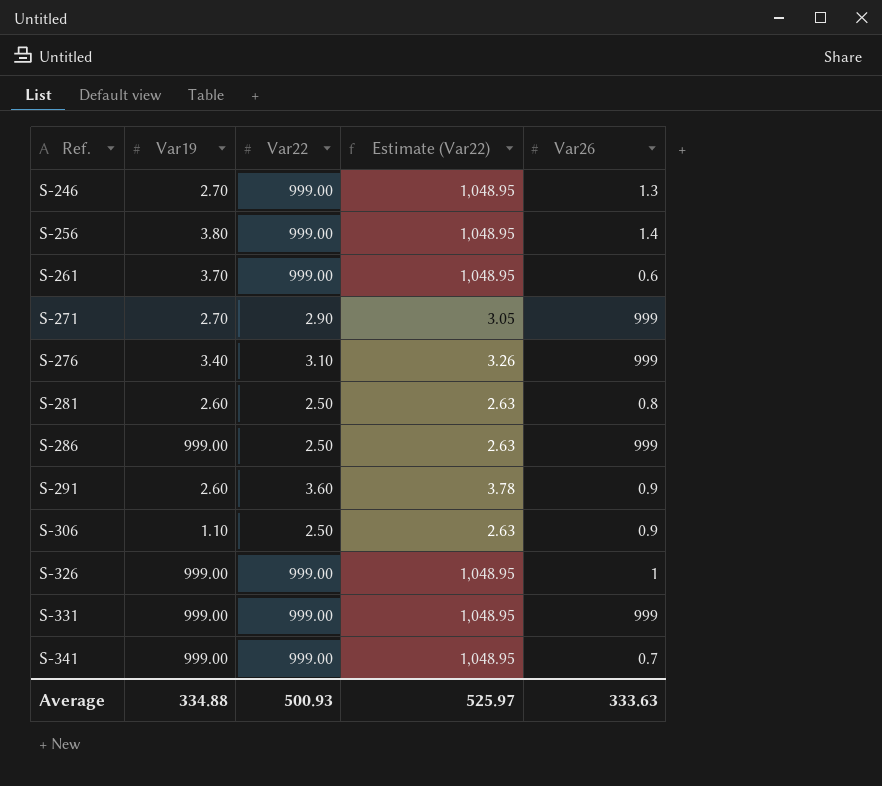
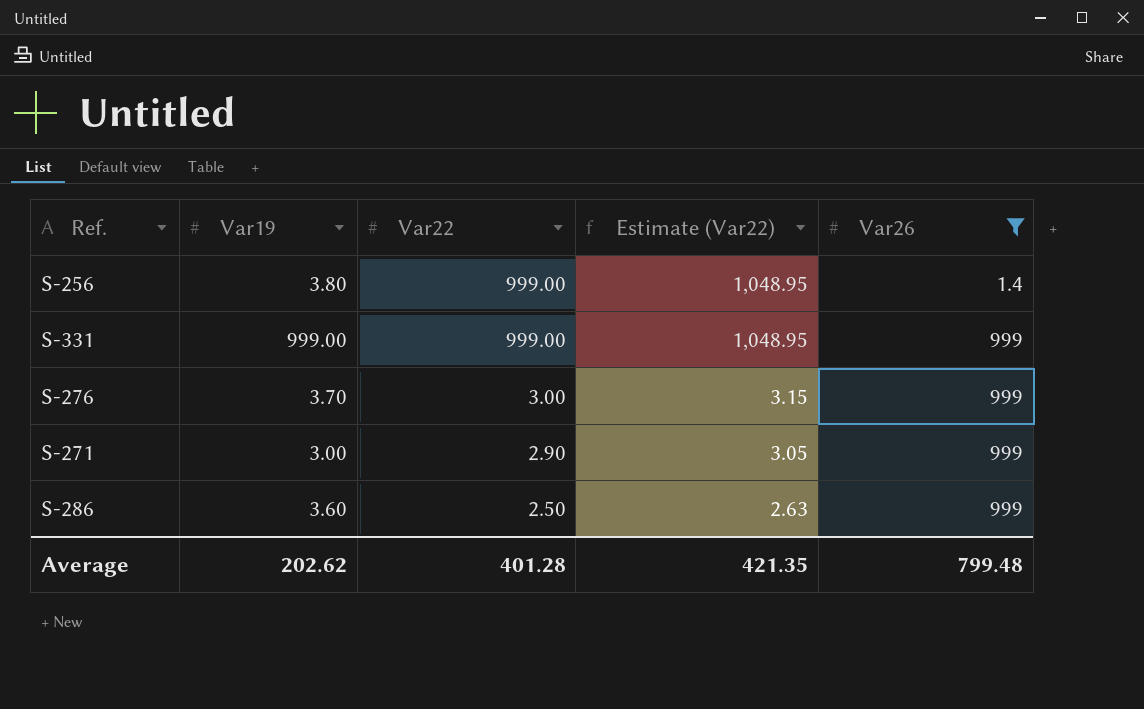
filter: none -> Var26 >= 1.4
row order: Ref. ascending -> Var22 descending
S-276 | Var19: 3.40 -> 3.70
S-276 | Var22: 3.10 -> 3.00
S-276 | Estimate (Var22): 3.26 -> 3.15
S-271 | Var19: 2.70 -> 3.00
S-286 | Var19: 999.00 -> 3.60
Average | Var19: 334.88 -> 202.62
Average | Var22: 500.93 -> 401.28
Average | Estimate (Var22): 525.97 -> 421.35
Average | Var26: 333.63 -> 799.48

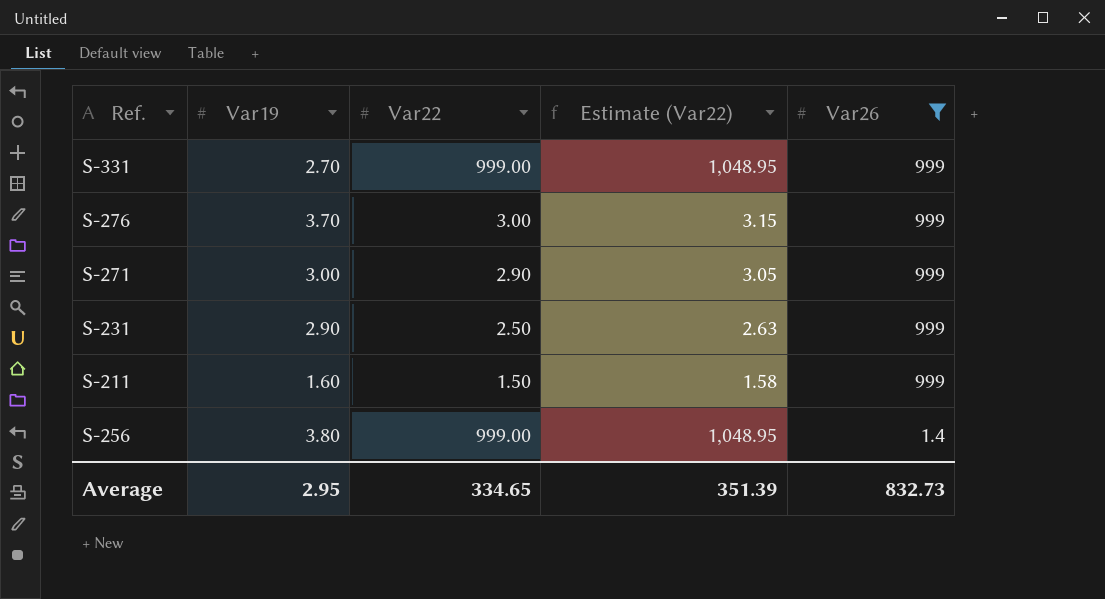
row order: Var22 descending -> Var26 descending
row S-286: 3.60 | 2.50 | 2.63 | 999 -> none
S-331 | Var19: 999.00 -> 2.70
row S-231: none -> 2.90 | 2.50 | 2.63 | 999
row S-211: none -> 1.60 | 1.50 | 1.58 | 999
Average | Var19: 202.62 -> 2.95
Average | Var22: 401.28 -> 334.65
Average | Estimate (Var22): 421.35 -> 351.39
Average | Var26: 799.48 -> 832.73

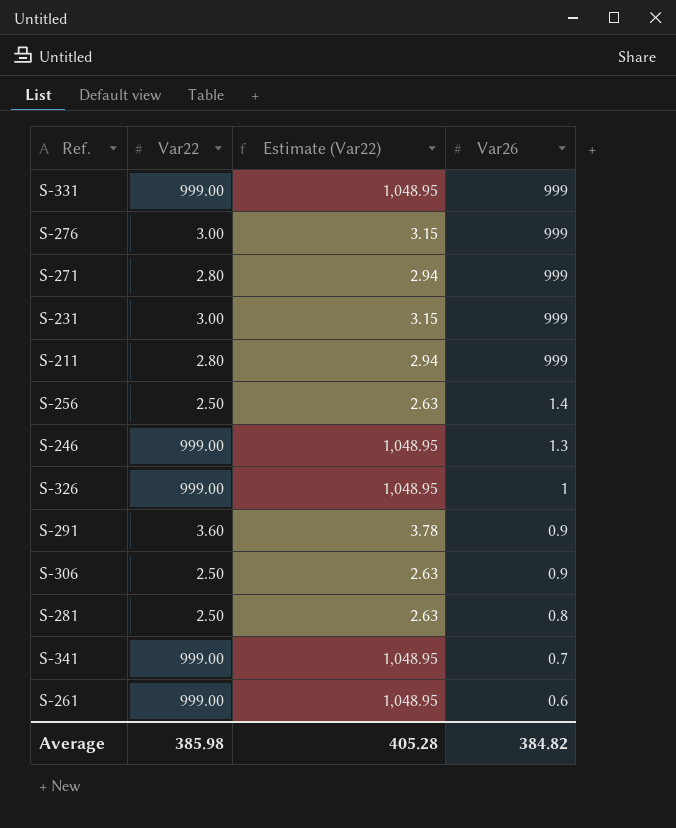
filter: Var26 >= 1.4 -> none
column Var19 | position: 2 -> none
S-271 | Var22: 2.90 -> 2.80
S-271 | Estimate (Var22): 3.05 -> 2.94
S-231 | Var22: 2.50 -> 3.00
S-231 | Estimate (Var22): 2.63 -> 3.15
S-211 | Var22: 1.50 -> 2.80
S-211 | Estimate (Var22): 1.58 -> 2.94
S-256 | Var22: 999.00 -> 2.50
S-256 | Estimate (Var22): 1,048.95 -> 2.63
Average | Var22: 334.65 -> 385.98
Average | Estimate (Var22): 351.39 -> 405.28
Average | Var26: 832.73 -> 384.82

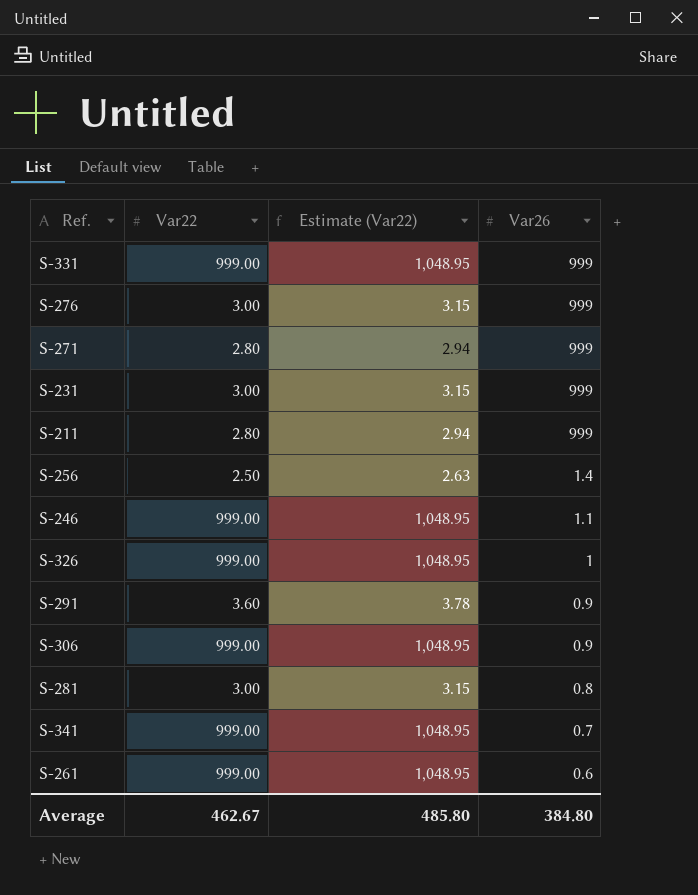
S-246 | Var26: 1.3 -> 1.1
S-306 | Var22: 2.50 -> 999.00
S-306 | Estimate (Var22): 2.63 -> 1,048.95
S-281 | Var22: 2.50 -> 3.00
S-281 | Estimate (Var22): 2.63 -> 3.15
Average | Var22: 385.98 -> 462.67
Average | Estimate (Var22): 405.28 -> 485.80
Average | Var26: 384.82 -> 384.80

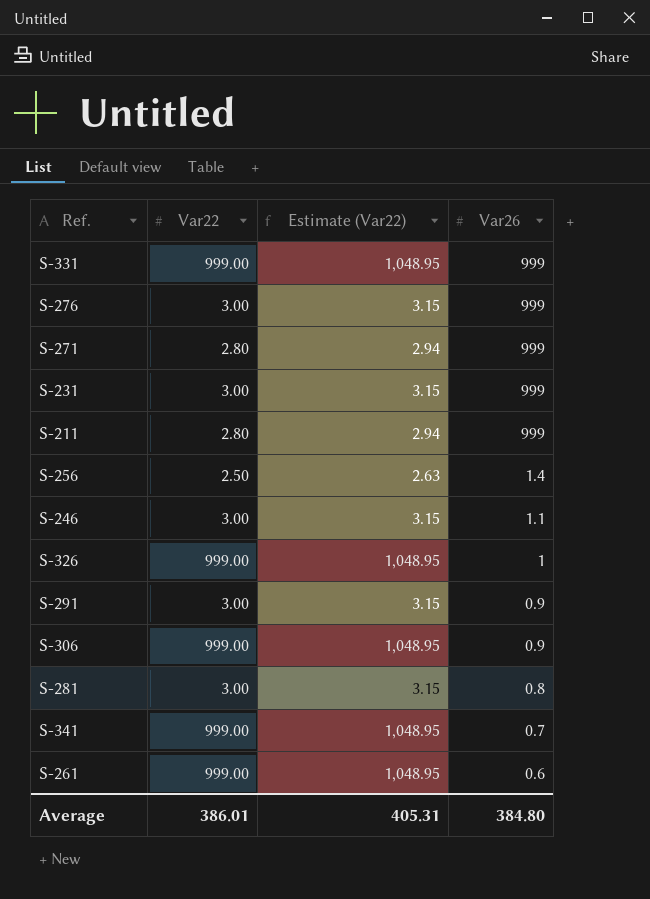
S-246 | Var22: 999.00 -> 3.00
S-246 | Estimate (Var22): 1,048.95 -> 3.15
S-291 | Var22: 3.60 -> 3.00
S-291 | Estimate (Var22): 3.78 -> 3.15
Average | Var22: 462.67 -> 386.01
Average | Estimate (Var22): 485.80 -> 405.31

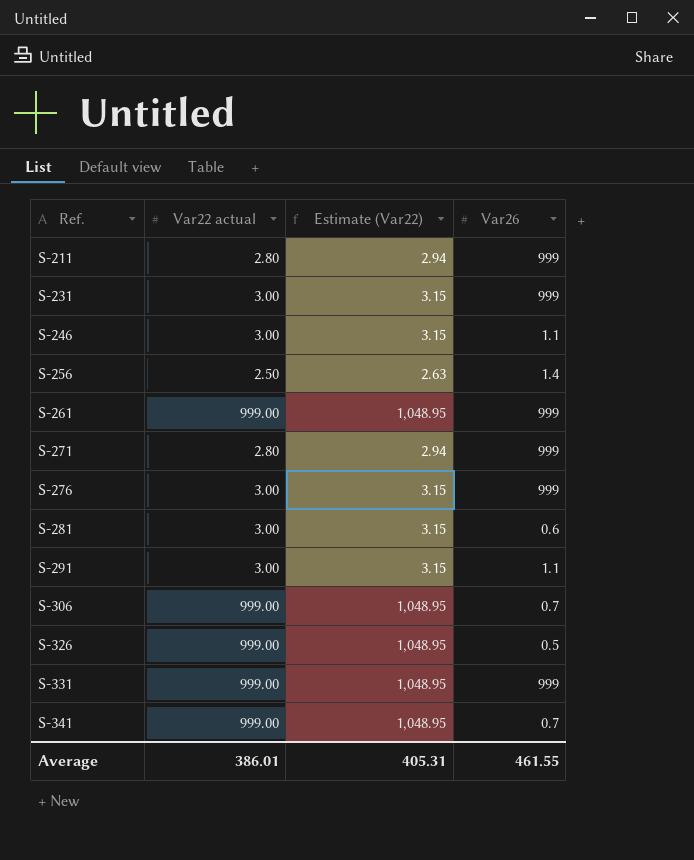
row order: Var26 descending -> Ref. ascending
column name: Var22 -> Var22 actual
S-261 | Var26: 0.6 -> 999
S-281 | Var26: 0.8 -> 0.6
S-291 | Var26: 0.9 -> 1.1
S-306 | Var26: 0.9 -> 0.7
S-326 | Var26: 1 -> 0.5
Average | Var26: 384.80 -> 461.55

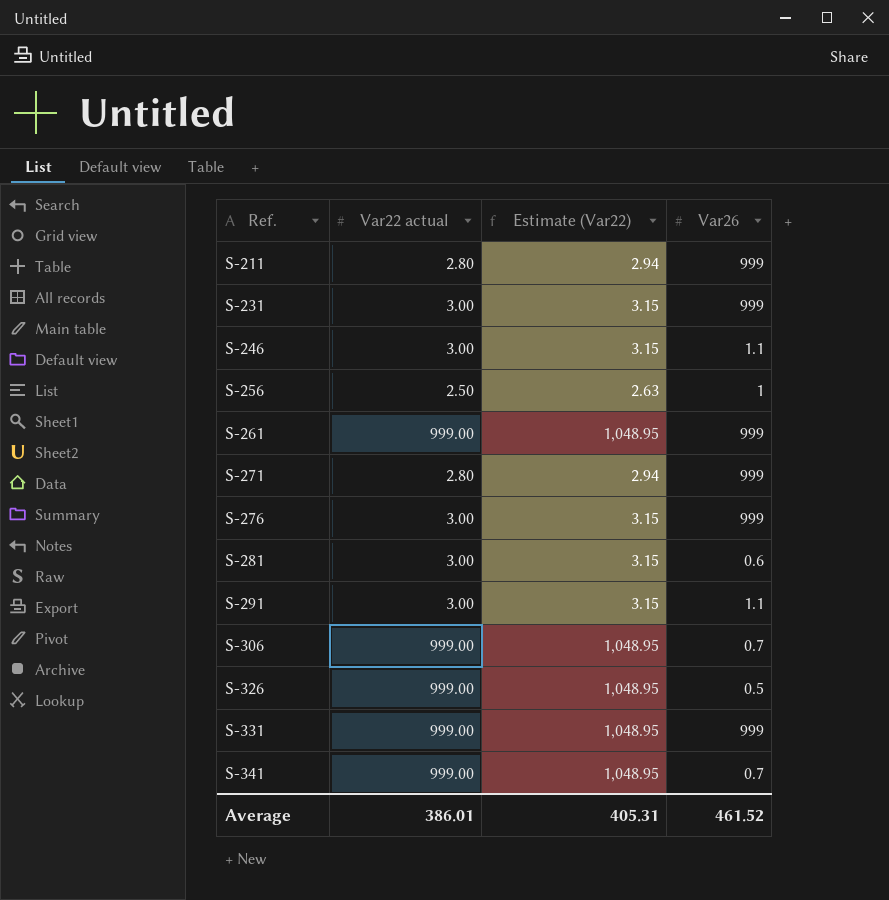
S-256 | Var26: 1.4 -> 1
Average | Var26: 461.55 -> 461.52

